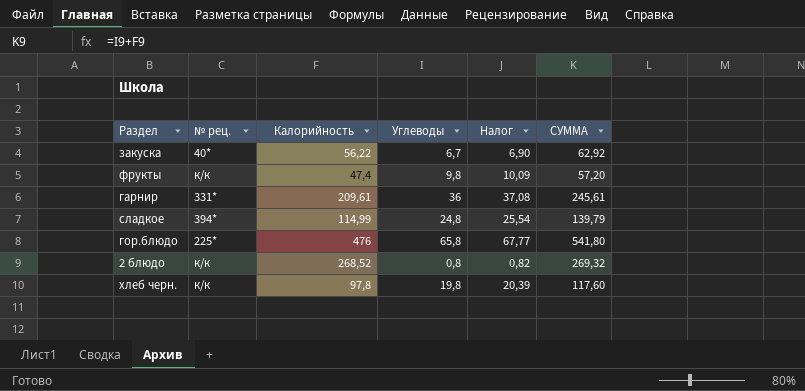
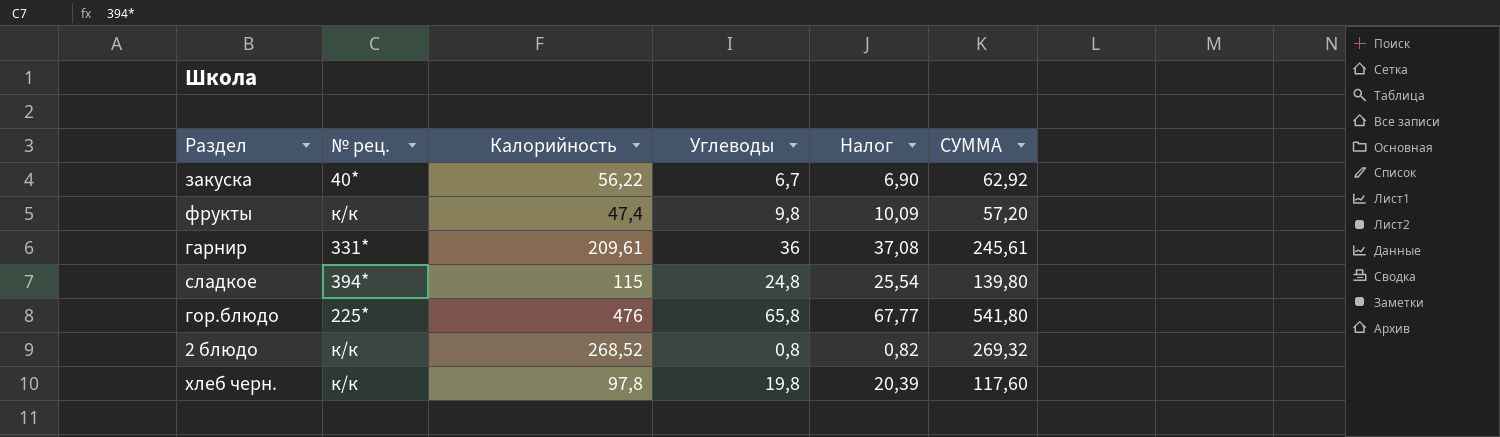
сладкое | Калорийность: 114,99 -> 115
сладкое | СУММА: 139,79 -> 139,80

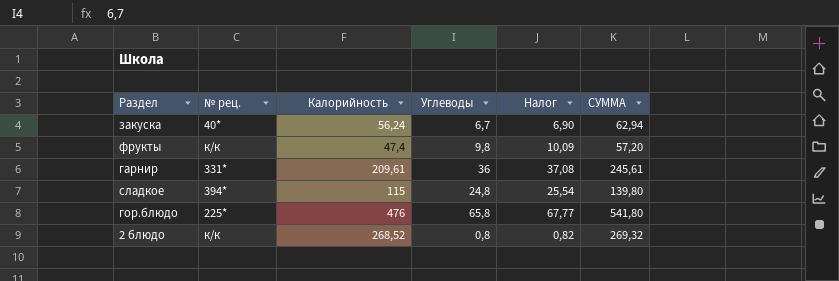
row хлеб черн.: к/к | 97,8 | 19,8 | 20,39 | 117,60 -> none
закуска | Калорийность: 56,22 -> 56,24
закуска | СУММА: 62,92 -> 62,94

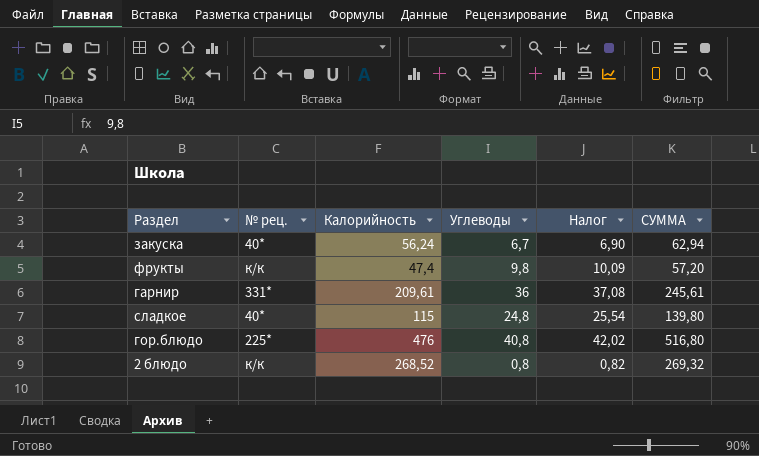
сладкое | № рец.: 394* -> 40*
гор.блюдо | Углеводы: 65,8 -> 40,8
гор.блюдо | Налог: 67,77 -> 42,02
гор.блюдо | СУММА: 541,80 -> 516,80

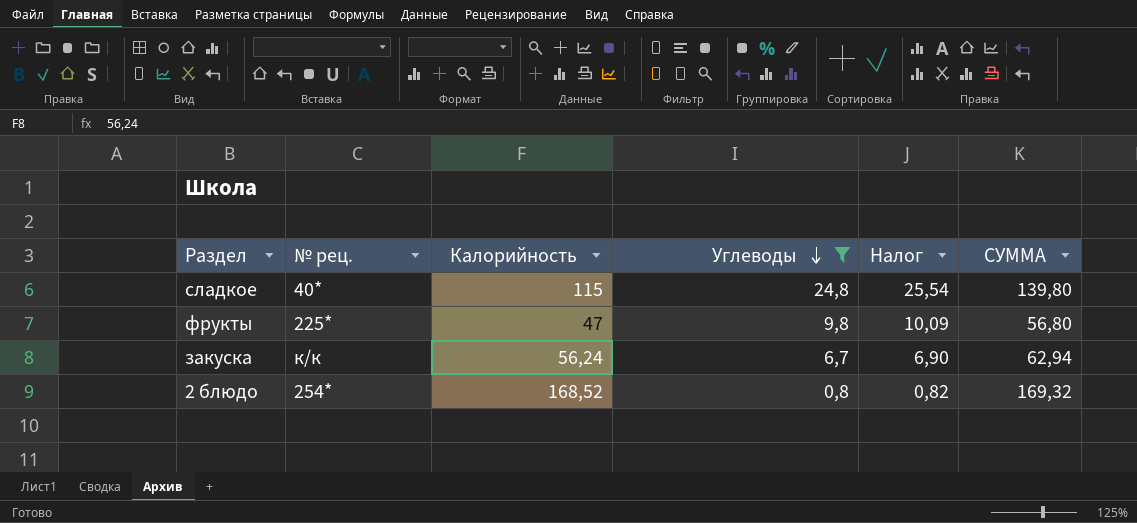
filter: none -> Углеводы <= 24,8
row order: none -> Углеводы descending
фрукты | № рец.: к/к -> 225*
фрукты | Калорийность: 47,4 -> 47
фрукты | СУММА: 57,20 -> 56,80
закуска | № рец.: 40* -> к/к
2 блюдо | № рец.: к/к -> 254*
2 блюдо | Калорийность: 268,52 -> 168,52
2 блюдо | СУММА: 269,32 -> 169,32

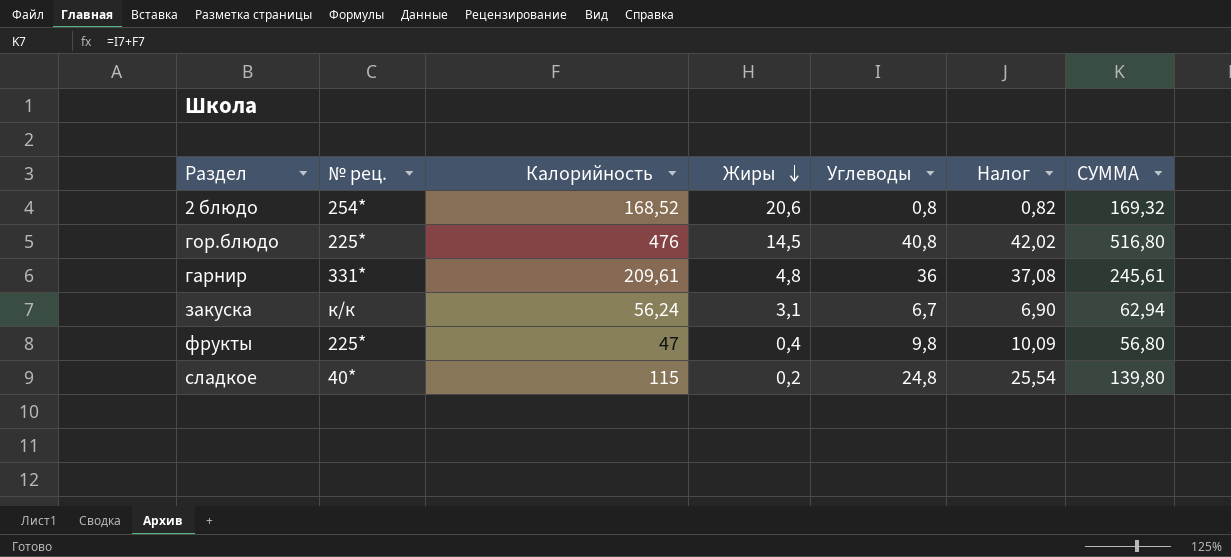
filter: Углеводы <= 24,8 -> none
row order: Углеводы descending -> Жиры descending
column Жиры | position: none -> 4

